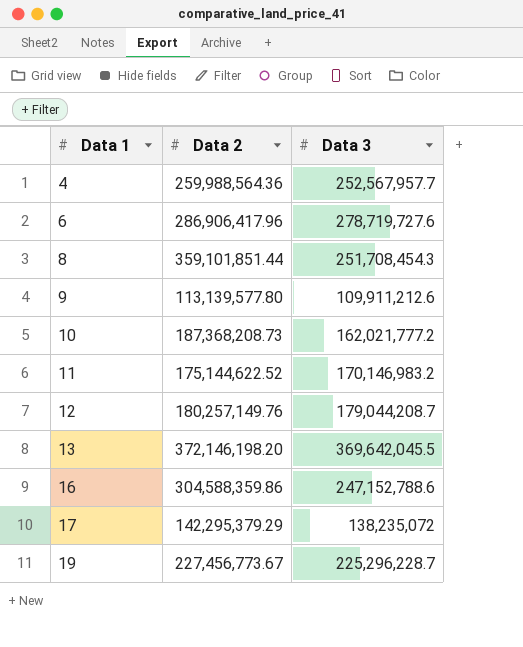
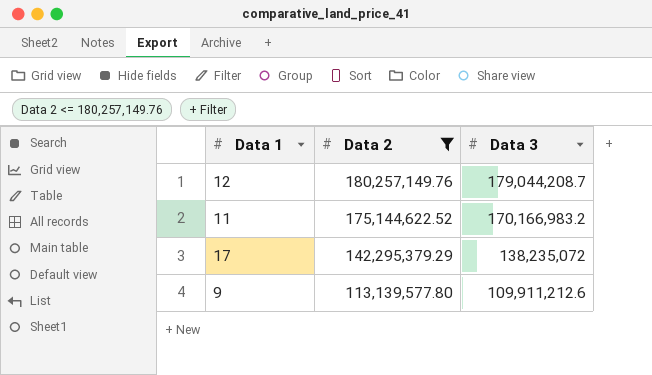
filter: none -> Data 2 <= 180,257,149.76
row order: Data 1 ascending -> Data 2 descending
11 | Data 3: 170,146,983.2 -> 170,166,983.2

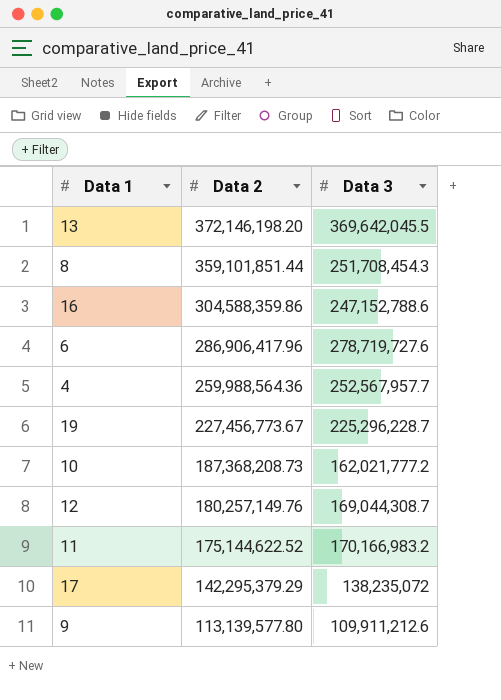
filter: Data 2 <= 180,257,149.76 -> none
12 | Data 3: 179,044,208.7 -> 169,044,308.7

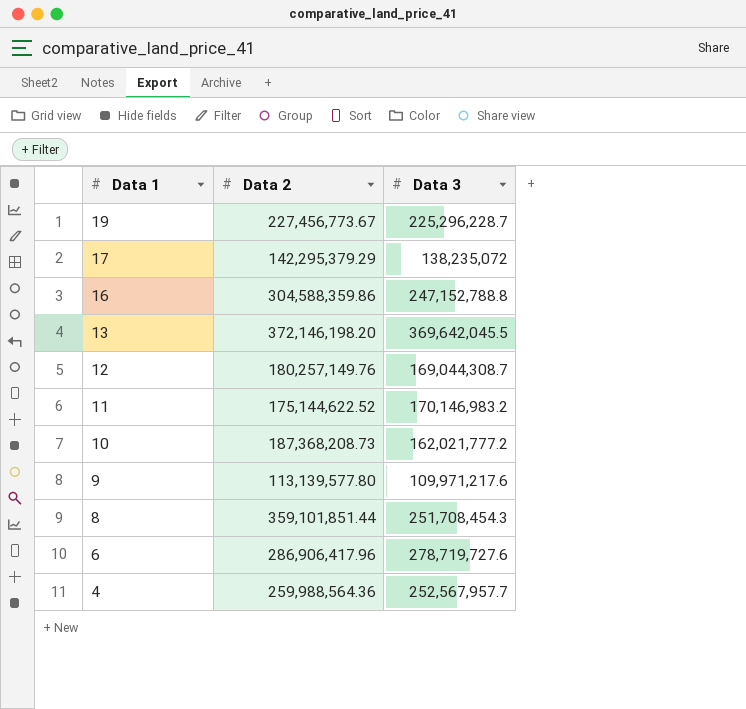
row order: Data 2 descending -> Data 1 descending
16 | Data 3: 247,152,788.6 -> 247,152,788.8
11 | Data 3: 170,166,983.2 -> 170,146,983.2
9 | Data 3: 109,911,212.6 -> 109,971,217.6

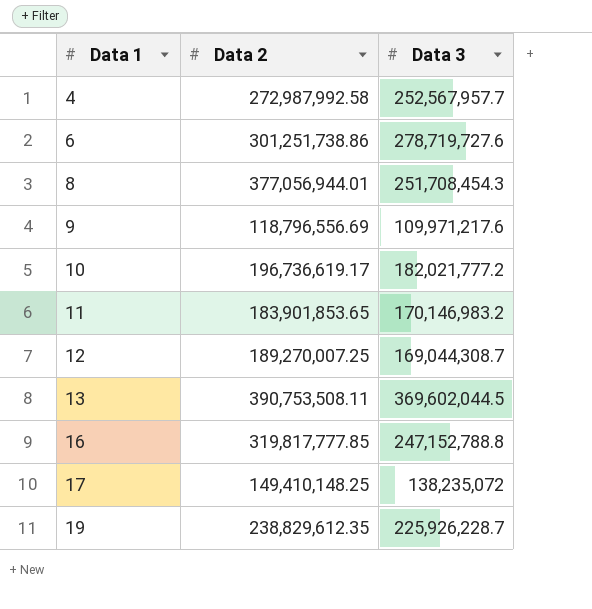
row order: Data 1 descending -> Data 1 ascending
4 | Data 2: 259,988,564.36 -> 272,987,992.58
6 | Data 2: 286,906,417.96 -> 301,251,738.86
8 | Data 2: 359,101,851.44 -> 377,056,944.01
9 | Data 2: 113,139,577.80 -> 118,796,556.69
10 | Data 2: 187,368,208.73 -> 196,736,619.17
10 | Data 3: 162,021,777.2 -> 182,021,777.2
11 | Data 2: 175,144,622.52 -> 183,901,853.65
12 | Data 2: 180,257,149.76 -> 189,270,007.25
13 | Data 2: 372,146,198.20 -> 390,753,508.11
13 | Data 3: 369,642,045.5 -> 369,602,044.5
16 | Data 2: 304,588,359.86 -> 319,817,777.85
17 | Data 2: 142,295,379.29 -> 149,410,148.25
19 | Data 2: 227,456,773.67 -> 238,829,612.35
19 | Data 3: 225,296,228.7 -> 225,926,228.7

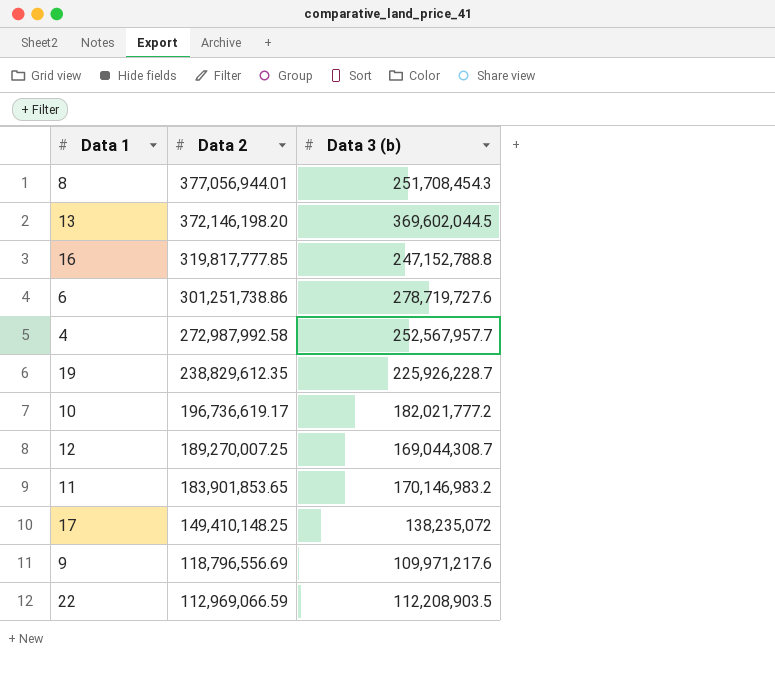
row order: Data 1 ascending -> Data 2 descending
column name: Data 3 -> Data 3 (b)
13 | Data 2: 390,753,508.11 -> 372,146,198.20
row 22: none -> 112,969,066.59 | 112,208,903.5

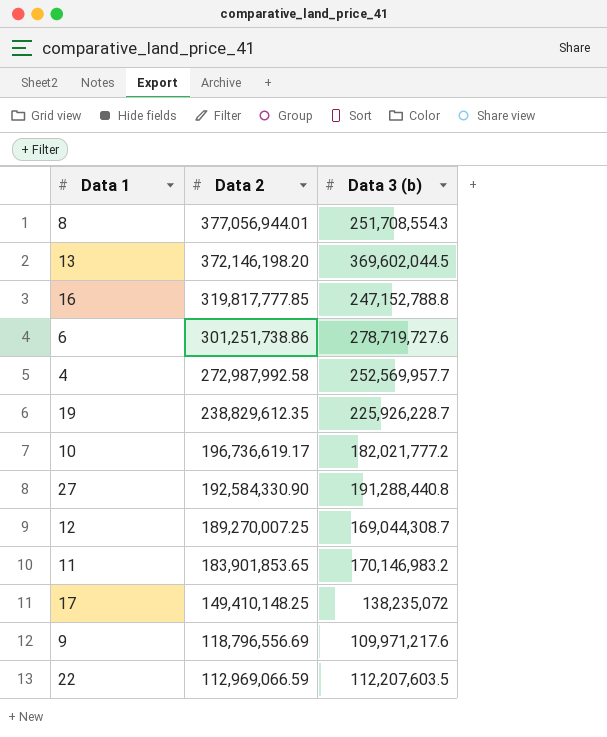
8 | Data 3 (b): 251,708,454.3 -> 251,708,554.3
4 | Data 3 (b): 252,567,957.7 -> 252,569,957.7
row 27: none -> 192,584,330.90 | 191,288,440.8
22 | Data 3 (b): 112,208,903.5 -> 112,207,603.5

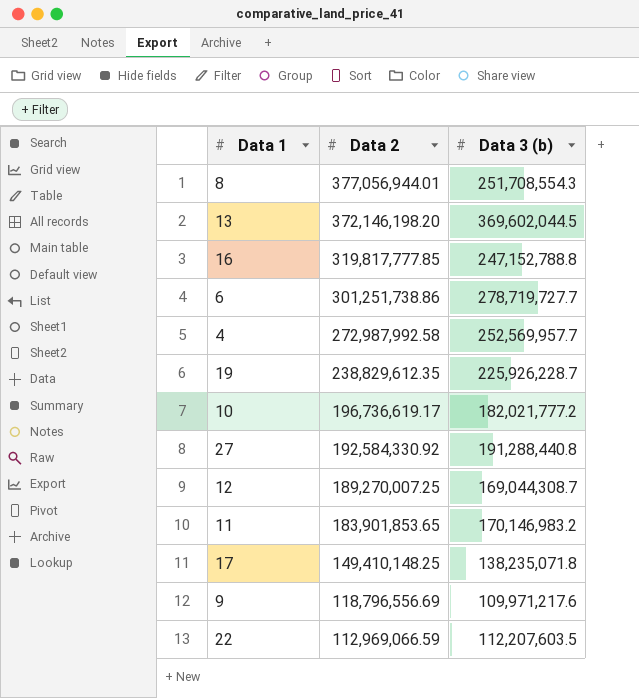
6 | Data 3 (b): 278,719,727.6 -> 278,719,727.7
27 | Data 2: 192,584,330.90 -> 192,584,330.92
17 | Data 3 (b): 138,235,072 -> 138,235,071.8

